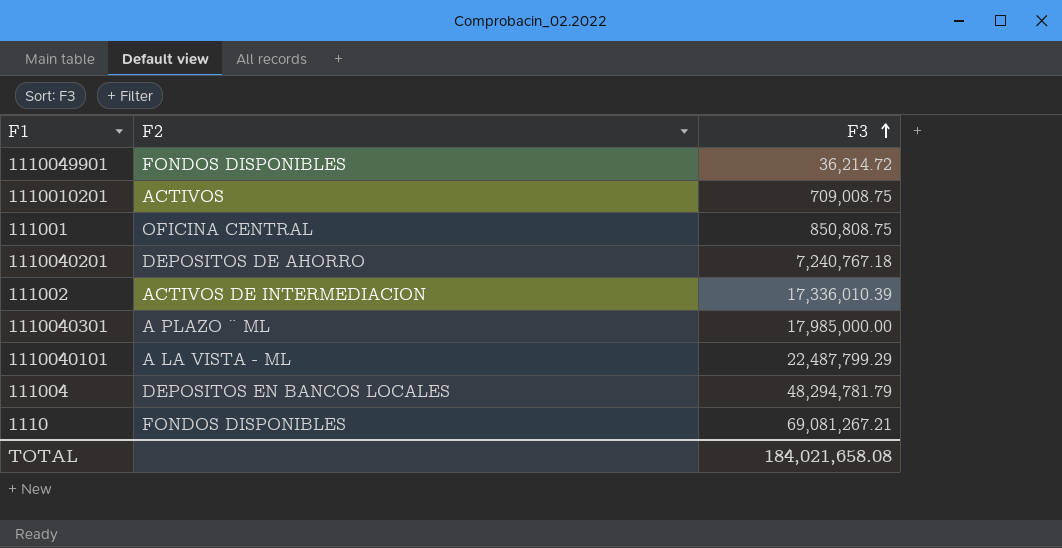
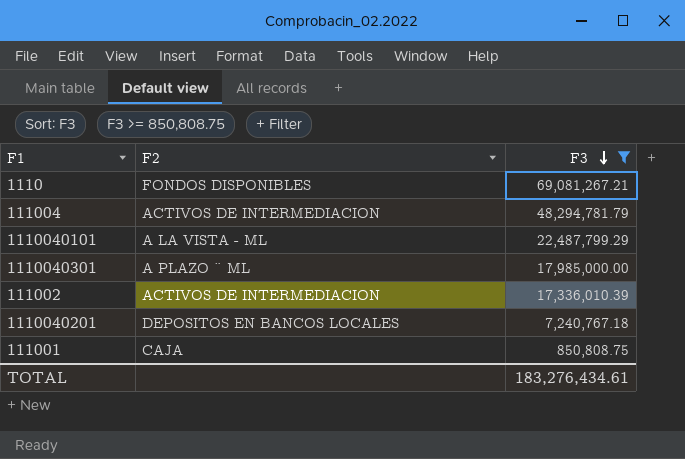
filter: none -> F3 >= 850,808.75
row order: F3 ascending -> F3 descending
111004 | F2: DEPOSITOS EN BANCOS LOCALES -> ACTIVOS DE INTERMEDIACION
1110040201 | F2: DEPOSITOS DE AHORRO -> DEPOSITOS EN BANCOS LOCALES
111001 | F2: OFICINA CENTRAL -> CAJA
TOTAL | F3: 184,021,658.08 -> 183,276,434.61

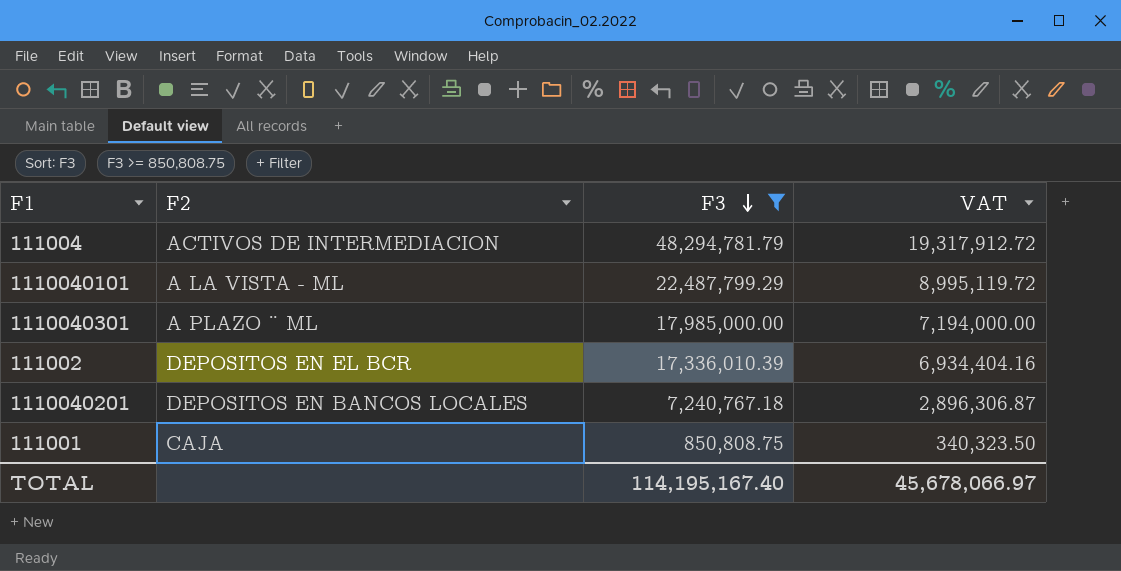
column VAT | formula: none -> [F3] * 0.4
row 1110: FONDOS DISPONIBLES | 69,081,267.21 -> none
111002 | F2: ACTIVOS DE INTERMEDIACION -> DEPOSITOS EN EL BCR
TOTAL | F3: 183,276,434.61 -> 114,195,167.40

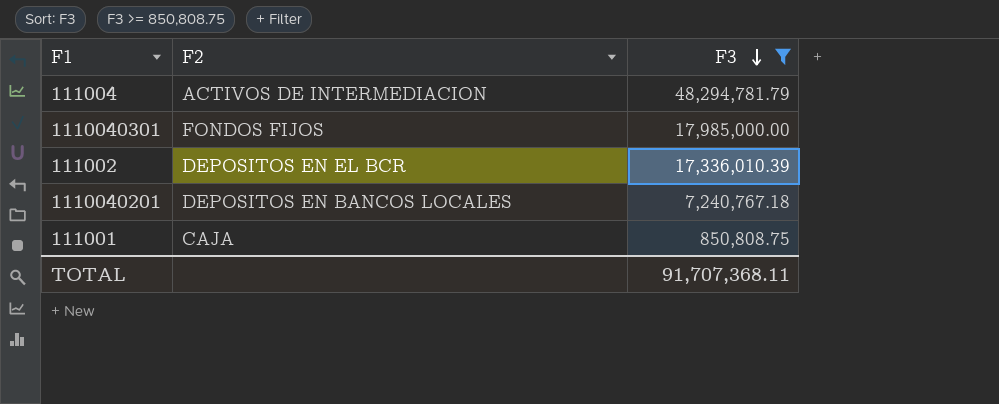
column VAT | formula: [F3] * 0.4 -> none
row 1110040101: A LA VISTA - ML | 22,487,799.29 | 8,995,119.72 -> none
1110040301 | F2: A PLAZO ¨ ML -> FONDOS FIJOS
TOTAL | F3: 114,195,167.40 -> 91,707,368.11

